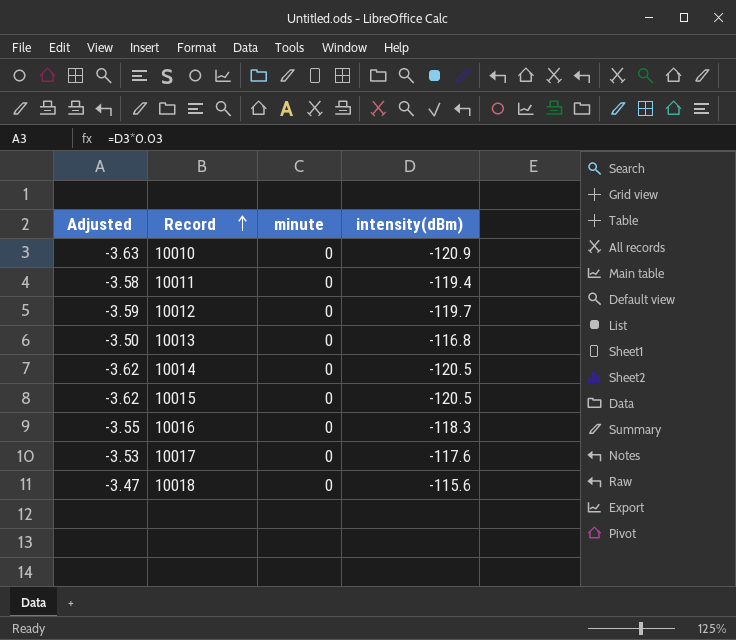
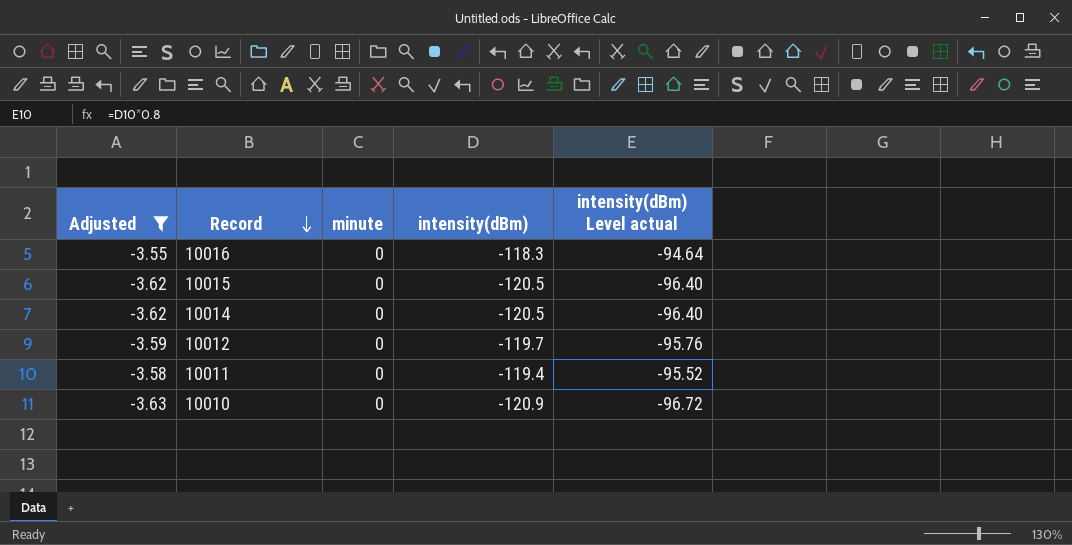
filter: none -> Adjusted <= -3.55
row order: Record ascending -> Record descending
column intensity(dBm) Level actual | formula: none -> [intensity(dBm)] * 0.8

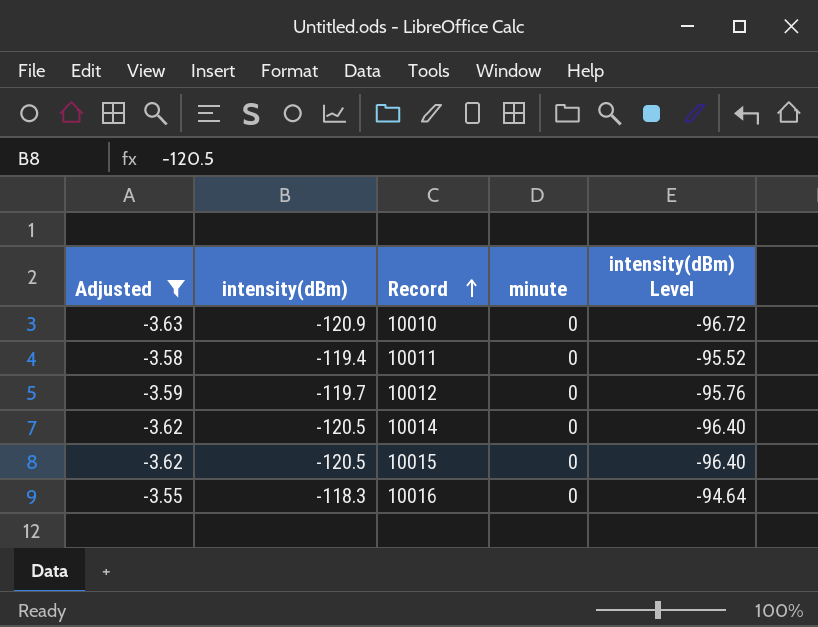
row order: Record descending -> Record ascending
column intensity(dBm) | position: 4 -> 2
column name: intensity(dBm) Level actual -> intensity(dBm) Level

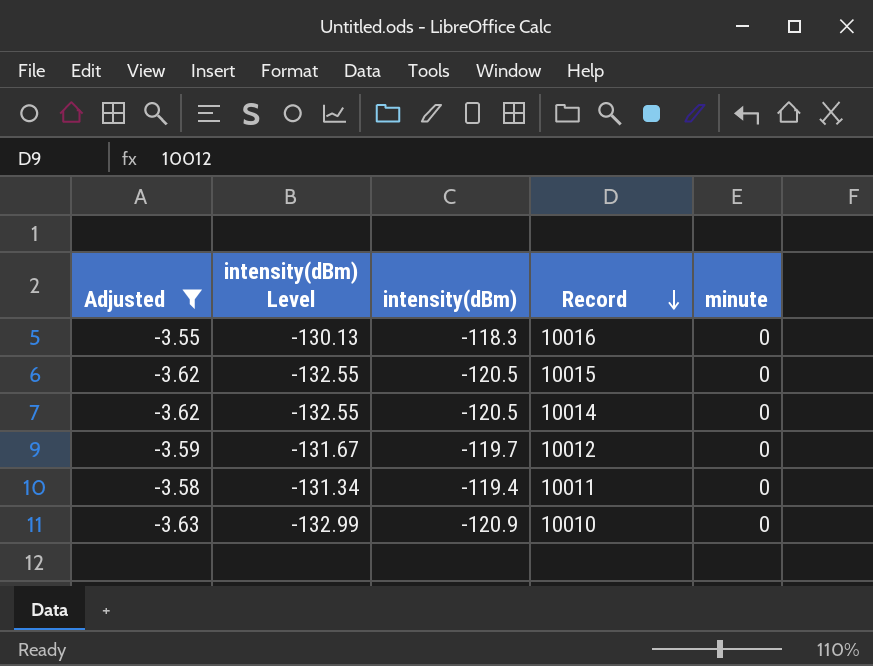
row order: Record ascending -> Record descending
column intensity(dBm) Level | formula: [intensity(dBm)] * 0.8 -> [intensity(dBm)] * 1.1
column intensity(dBm) Level | position: 5 -> 2

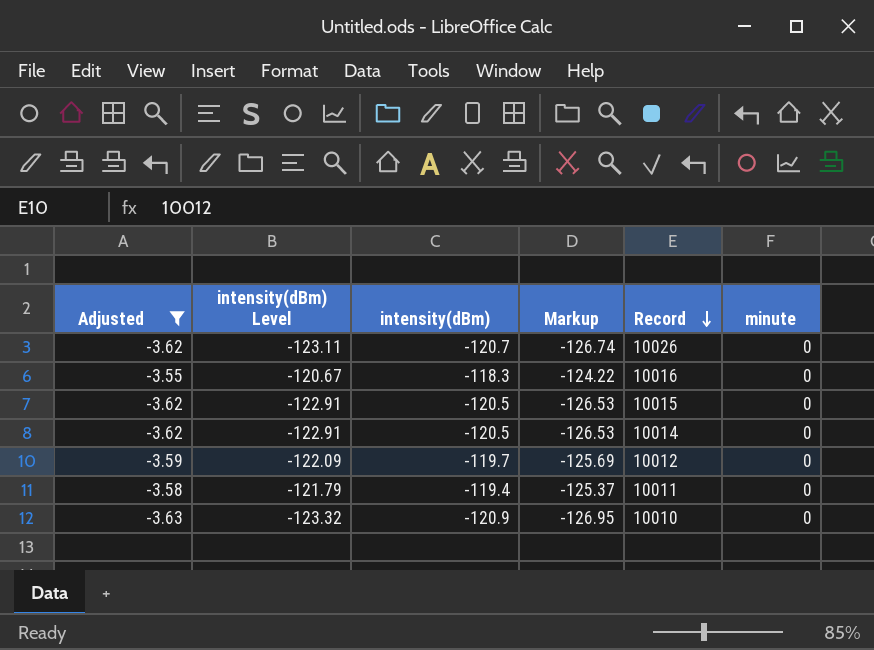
column intensity(dBm) Level | formula: [intensity(dBm)] * 1.1 -> [intensity(dBm)] * 1.02
column Markup | formula: none -> [intensity(dBm)] * 1.05
row 10026: none -> -3.62 | -123.11 | -120.7 | -126.74 | 0

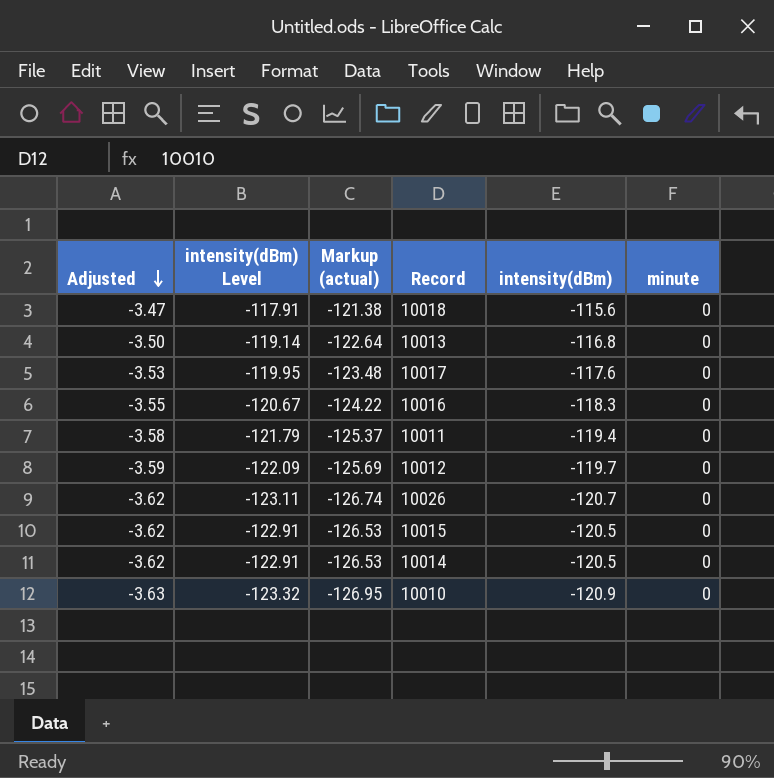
filter: Adjusted <= -3.55 -> none
row order: Record descending -> Adjusted descending
column name: Markup -> Markup (actual)
column intensity(dBm) | position: 3 -> 5

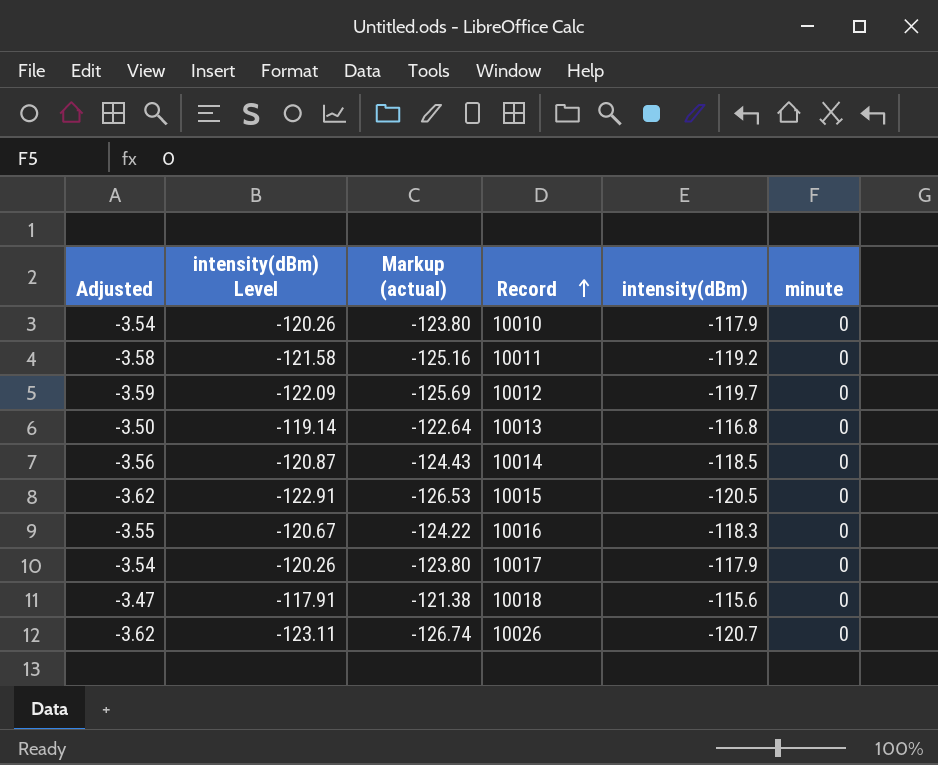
row order: Adjusted descending -> Record ascending
10010 | Adjusted: -3.63 -> -3.54
10010 | intensity(dBm) Level: -123.32 -> -120.26
10010 | Markup (actual): -126.95 -> -123.80
10010 | intensity(dBm): -120.9 -> -117.9
10011 | intensity(dBm) Level: -121.79 -> -121.58
10011 | Markup (actual): -125.37 -> -125.16
10011 | intensity(dBm): -119.4 -> -119.2
10014 | Adjusted: -3.62 -> -3.56
10014 | intensity(dBm) Level: -122.91 -> -120.87
10014 | Markup (actual): -126.53 -> -124.43
10014 | intensity(dBm): -120.5 -> -118.5
10017 | Adjusted: -3.53 -> -3.54
10017 | intensity(dBm) Level: -119.95 -> -120.26
10017 | Markup (actual): -123.48 -> -123.80
10017 | intensity(dBm): -117.6 -> -117.9

